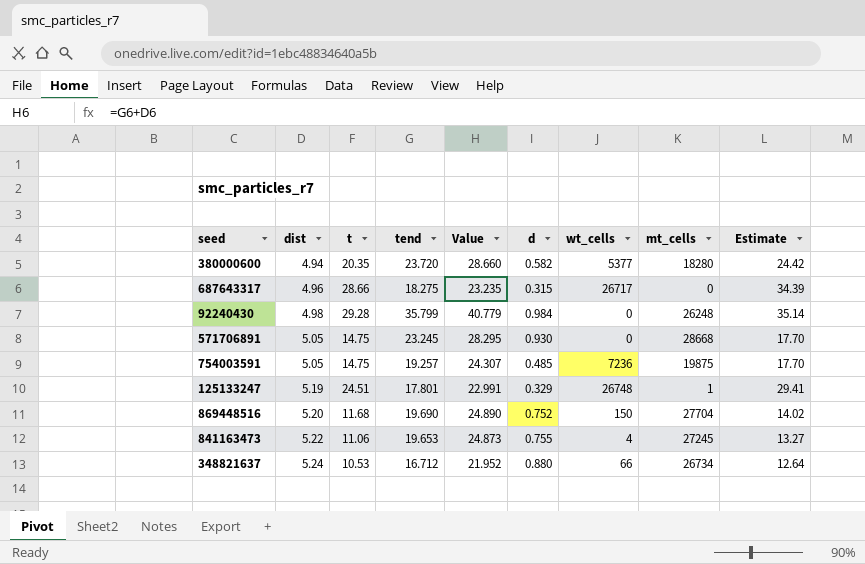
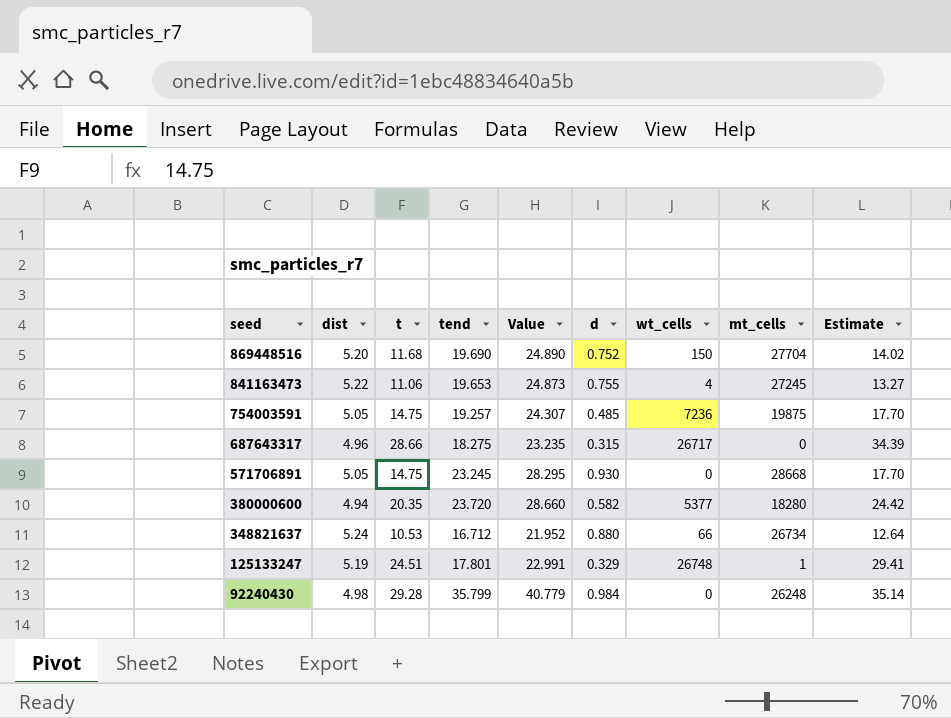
row order: dist ascending -> seed descending

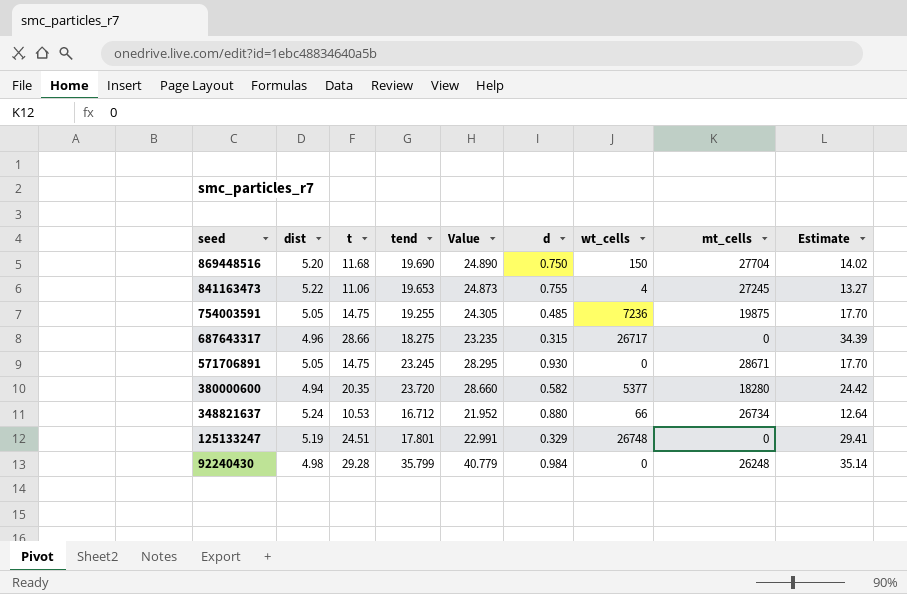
869448516 | d: 0.752 -> 0.750
754003591 | tend: 19.257 -> 19.255
754003591 | Value: 24.307 -> 24.305
571706891 | mt_cells: 28668 -> 28671
125133247 | mt_cells: 1 -> 0

